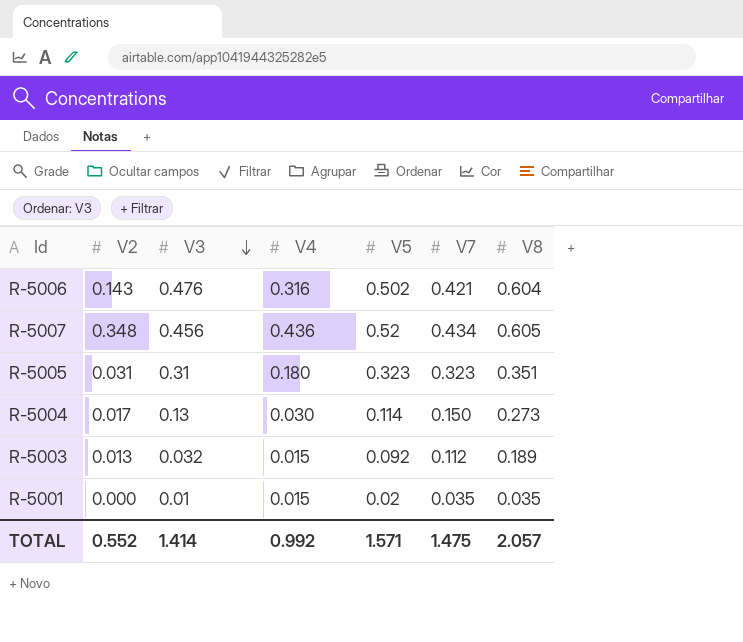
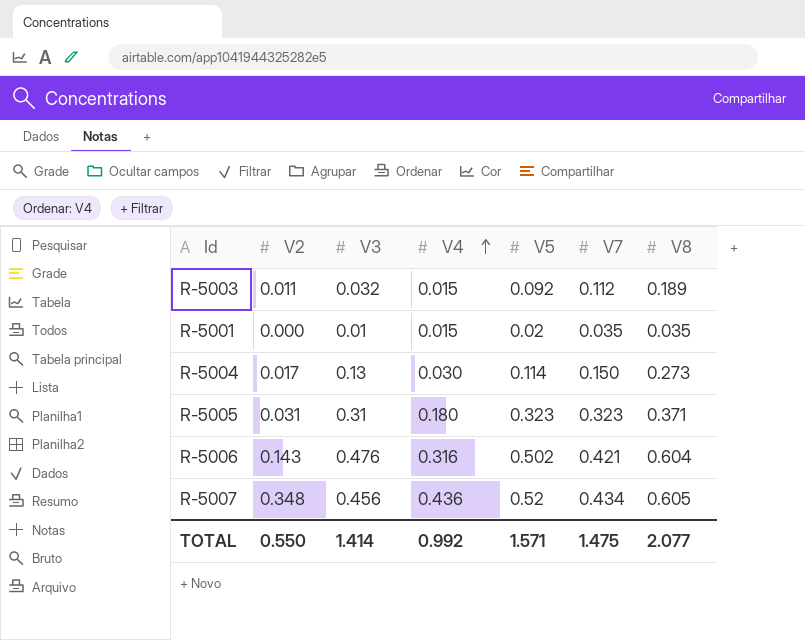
row order: V3 descending -> V4 ascending
R-5003 | V2: 0.013 -> 0.011
R-5005 | V8: 0.351 -> 0.371
TOTAL | V2: 0.552 -> 0.550
TOTAL | V8: 2.057 -> 2.077

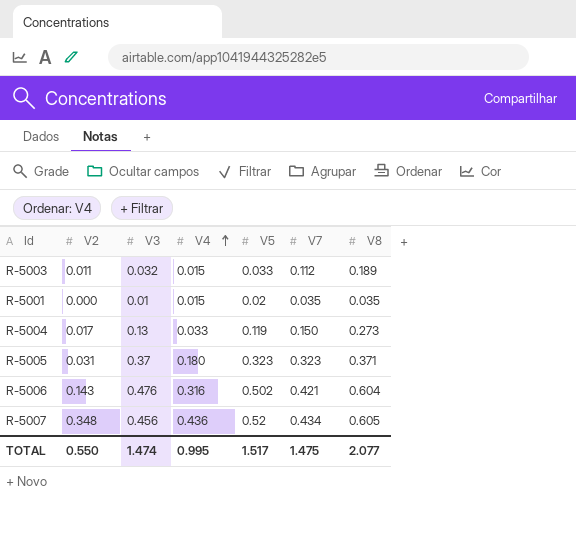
R-5003 | V5: 0.092 -> 0.033
R-5004 | V4: 0.030 -> 0.033
R-5004 | V5: 0.114 -> 0.119
R-5005 | V3: 0.31 -> 0.37
TOTAL | V3: 1.414 -> 1.474
TOTAL | V4: 0.992 -> 0.995
TOTAL | V5: 1.571 -> 1.517

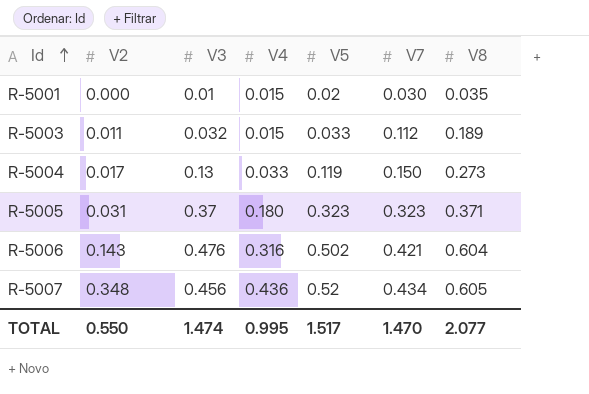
row order: V4 ascending -> Id ascending
R-5001 | V7: 0.035 -> 0.030
TOTAL | V7: 1.475 -> 1.470

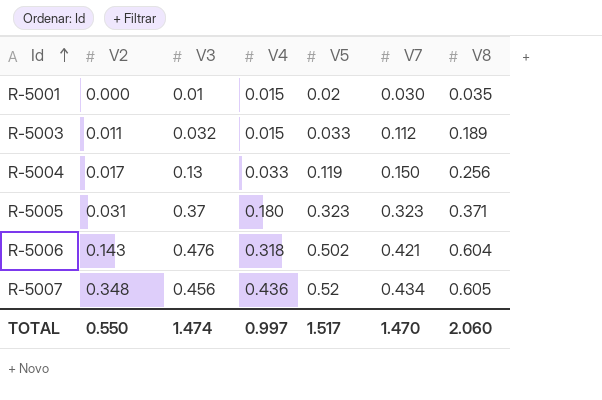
R-5004 | V8: 0.273 -> 0.256
R-5006 | V4: 0.316 -> 0.318
TOTAL | V4: 0.995 -> 0.997
TOTAL | V8: 2.077 -> 2.060

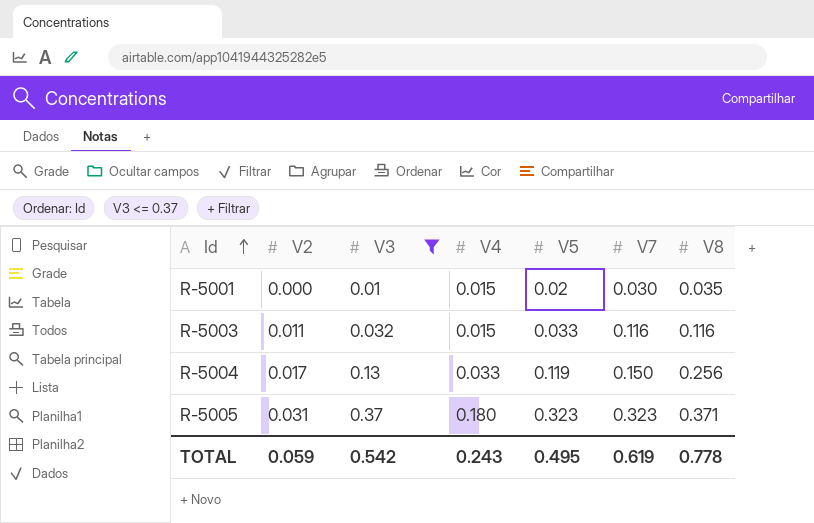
filter: none -> V3 <= 0.37
R-5003 | V7: 0.112 -> 0.116
R-5003 | V8: 0.189 -> 0.116
TOTAL | V2: 0.550 -> 0.059
TOTAL | V3: 1.474 -> 0.542
TOTAL | V4: 0.997 -> 0.243
TOTAL | V5: 1.517 -> 0.495
TOTAL | V7: 1.470 -> 0.619
TOTAL | V8: 2.060 -> 0.778

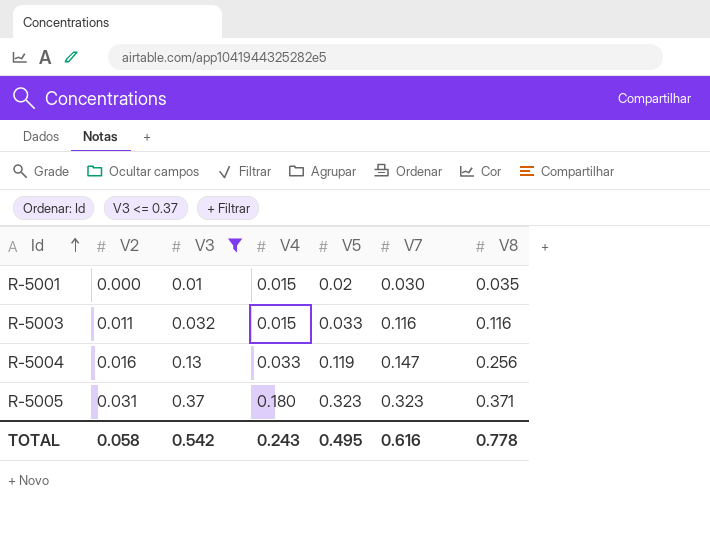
R-5004 | V2: 0.017 -> 0.016
R-5004 | V7: 0.150 -> 0.147
TOTAL | V2: 0.059 -> 0.058
TOTAL | V7: 0.619 -> 0.616

